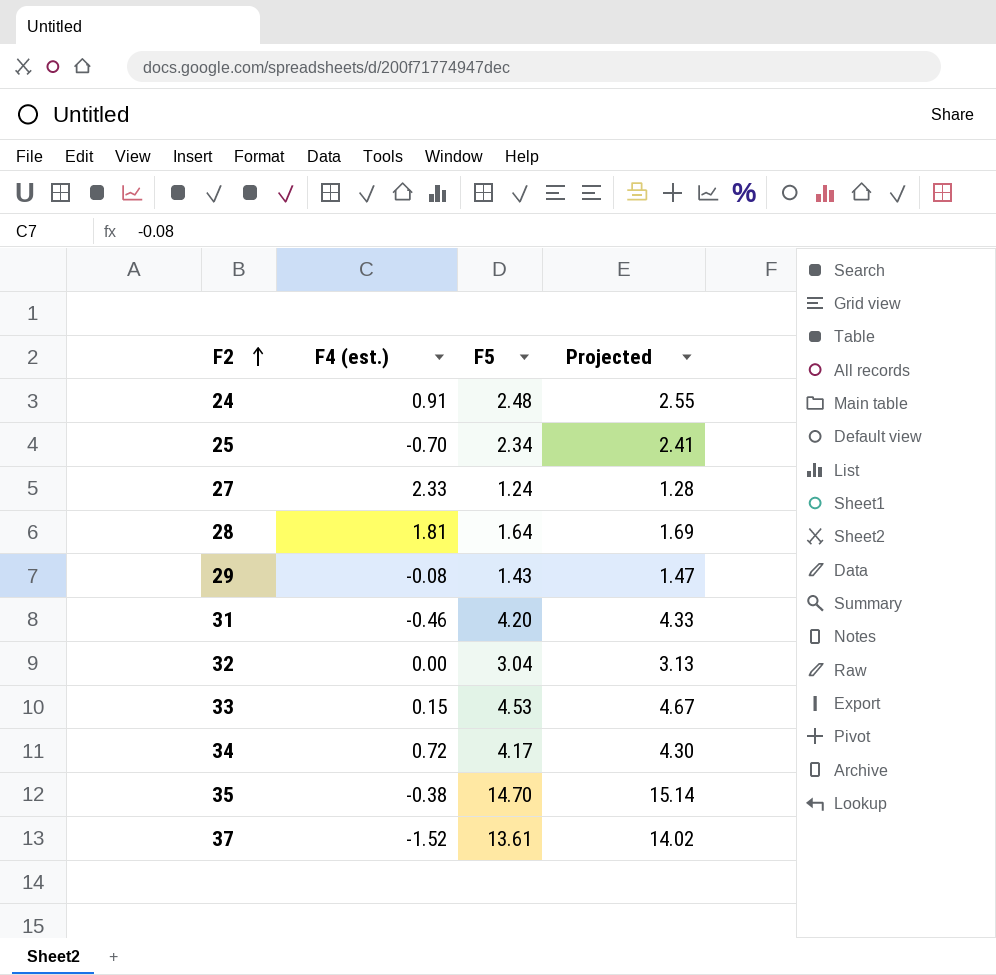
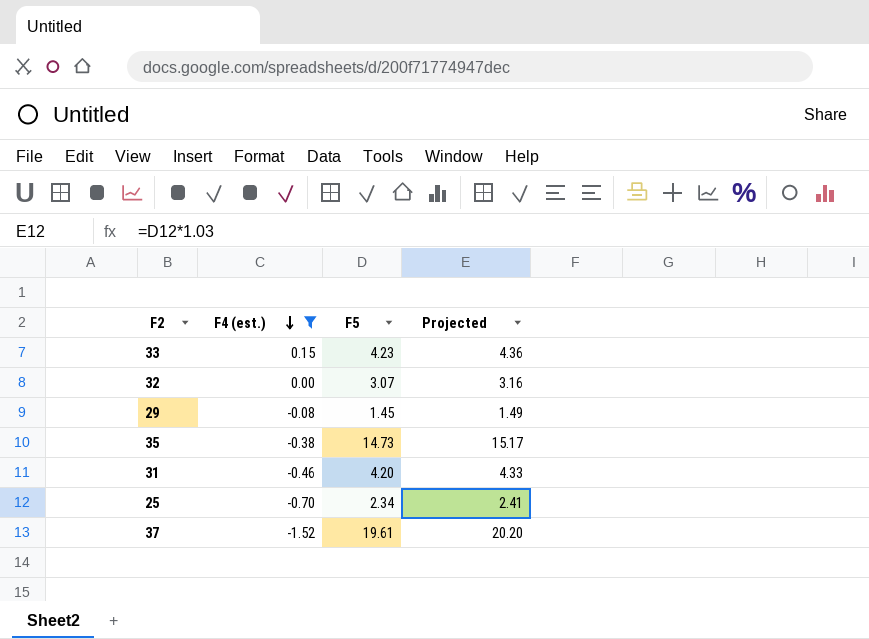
filter: none -> F4 (est.) <= 0.15
row order: F2 ascending -> F4 (est.) descending
33 | F5: 4.53 -> 4.23
33 | Projected: 4.67 -> 4.36
32 | F5: 3.04 -> 3.07
32 | Projected: 3.13 -> 3.16
29 | F5: 1.43 -> 1.45
29 | Projected: 1.47 -> 1.49
35 | F5: 14.70 -> 14.73
35 | Projected: 15.14 -> 15.17
37 | F5: 13.61 -> 19.61
37 | Projected: 14.02 -> 20.20

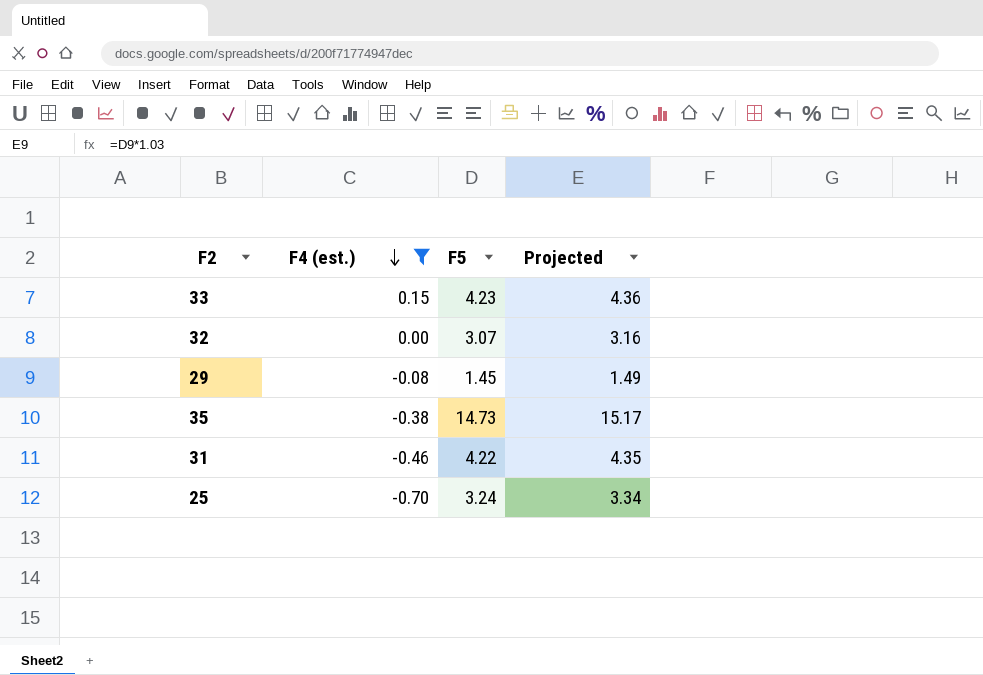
row 37: -1.52 | 19.61 | 20.20 -> none
31 | F5: 4.20 -> 4.22
31 | Projected: 4.33 -> 4.35
25 | F5: 2.34 -> 3.24
25 | Projected: 2.41 -> 3.34

